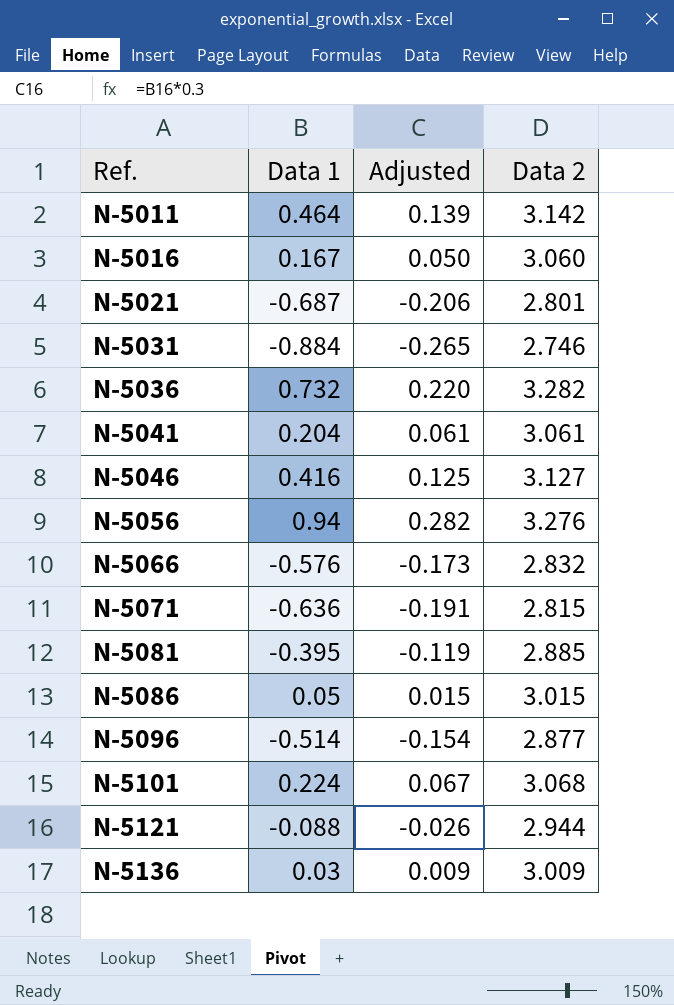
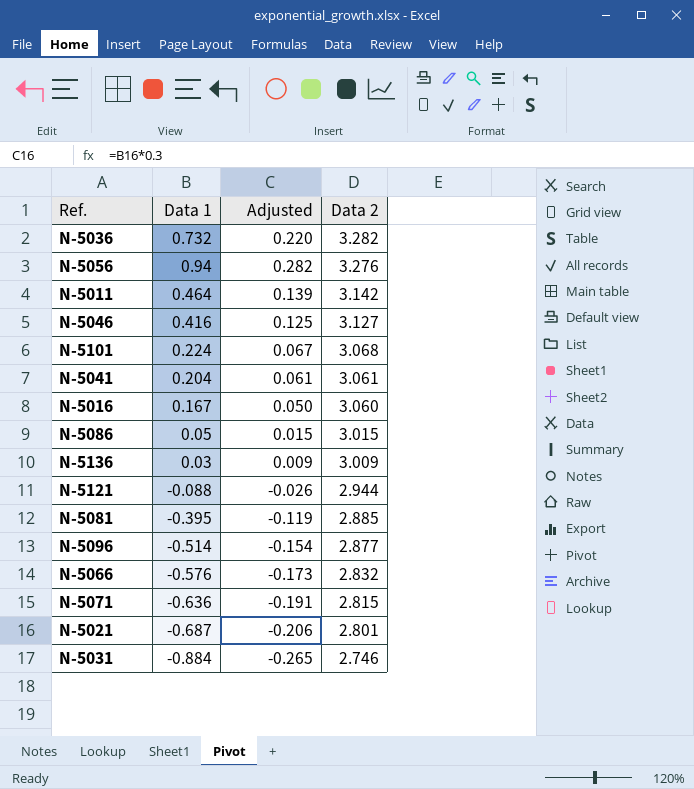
row order: Ref. ascending -> Data 2 descending

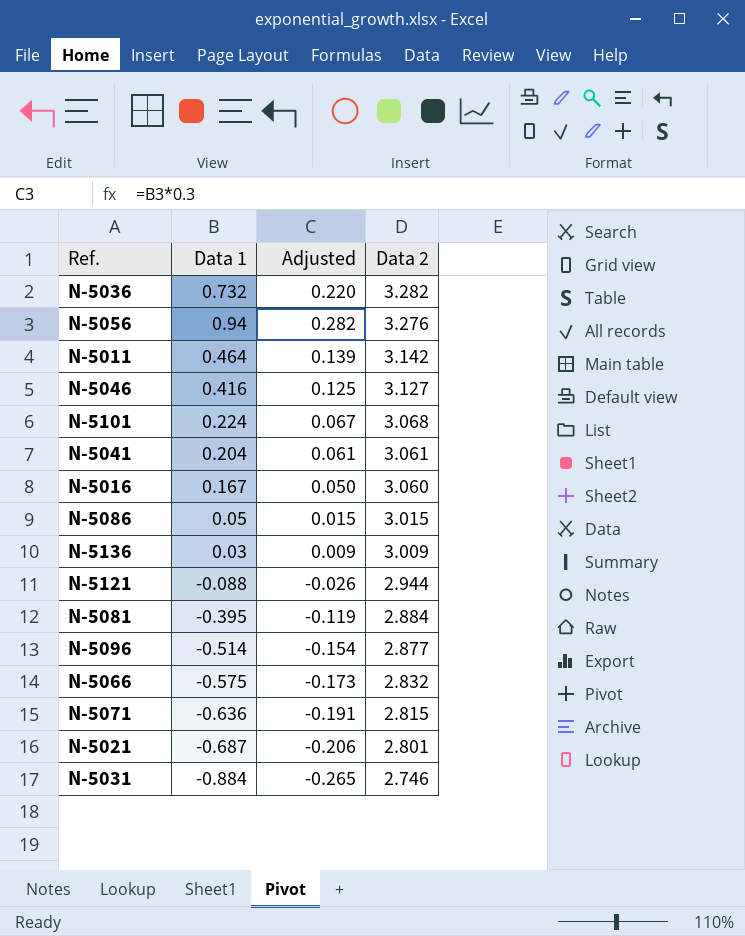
N-5081 | Data 2: 2.885 -> 2.884
N-5066 | Data 1: -0.576 -> -0.575

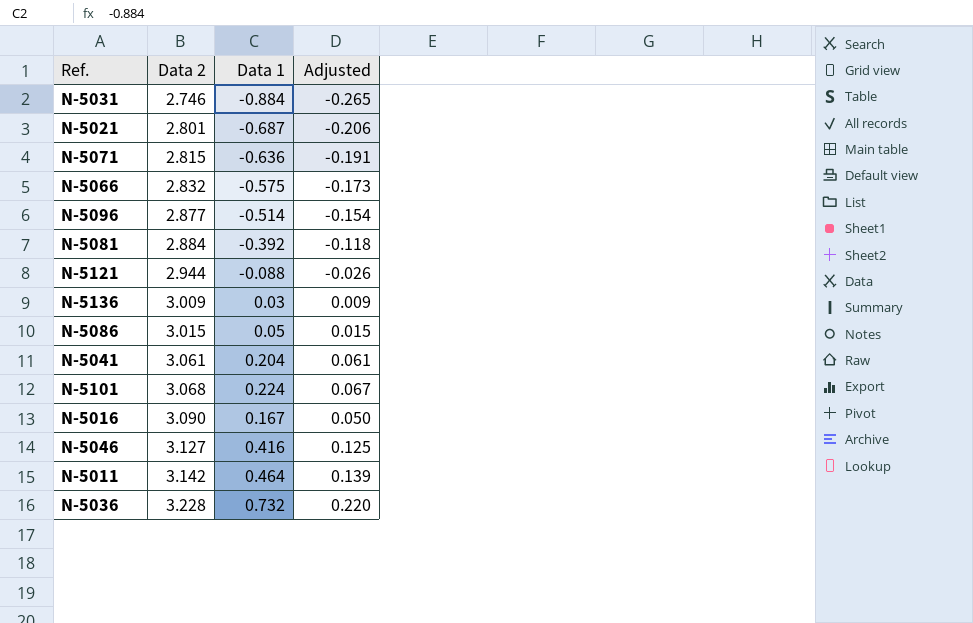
row order: Data 2 descending -> Data 2 ascending
column Data 2 | position: 4 -> 2
row N-5056: 0.94 | 0.282 | 3.276 -> none
N-5081 | Data 1: -0.395 -> -0.392
N-5081 | Adjusted: -0.119 -> -0.118
N-5016 | Data 2: 3.060 -> 3.090
N-5036 | Data 2: 3.282 -> 3.228

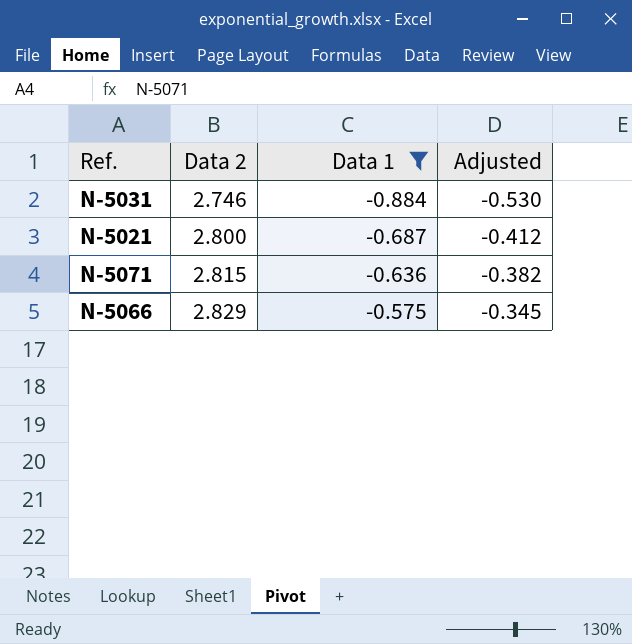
filter: none -> Data 1 <= -0.575
column Adjusted | formula: [Data 1] * 0.3 -> [Data 1] * 0.6
N-5021 | Data 2: 2.801 -> 2.800
N-5066 | Data 2: 2.832 -> 2.829

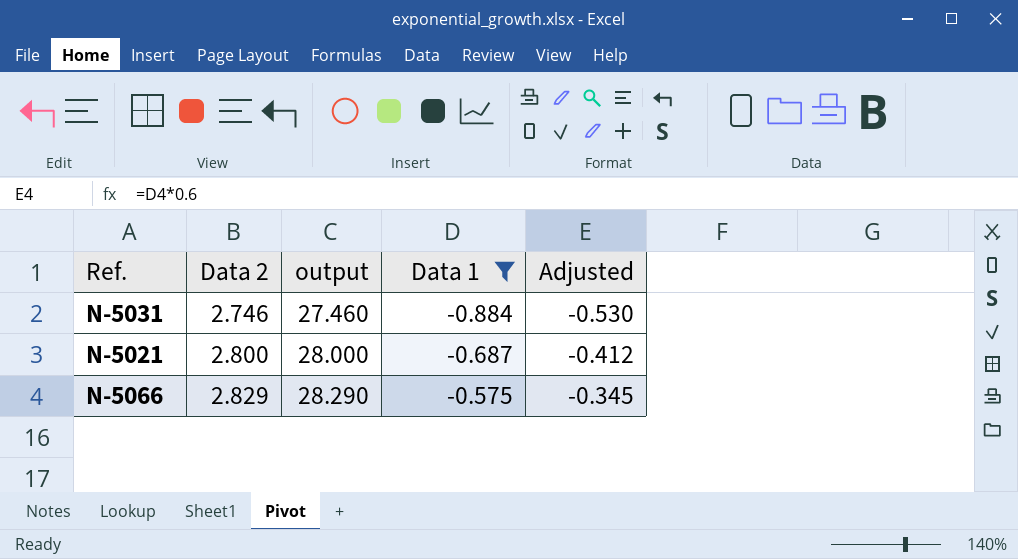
column output | formula: none -> [Data 2] * 10
row N-5071: 2.815 | -0.636 | -0.382 -> none

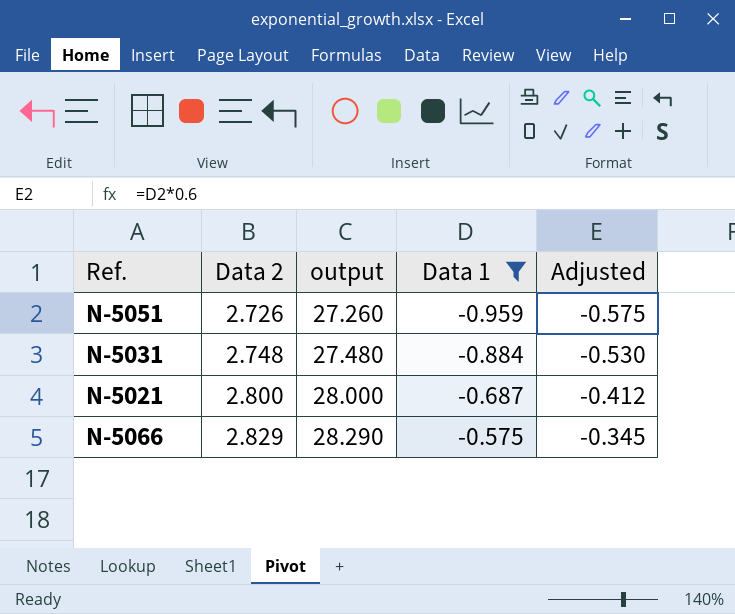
row N-5051: none -> 2.726 | 27.260 | -0.959 | -0.575
N-5031 | Data 2: 2.746 -> 2.748
N-5031 | output: 27.460 -> 27.480

